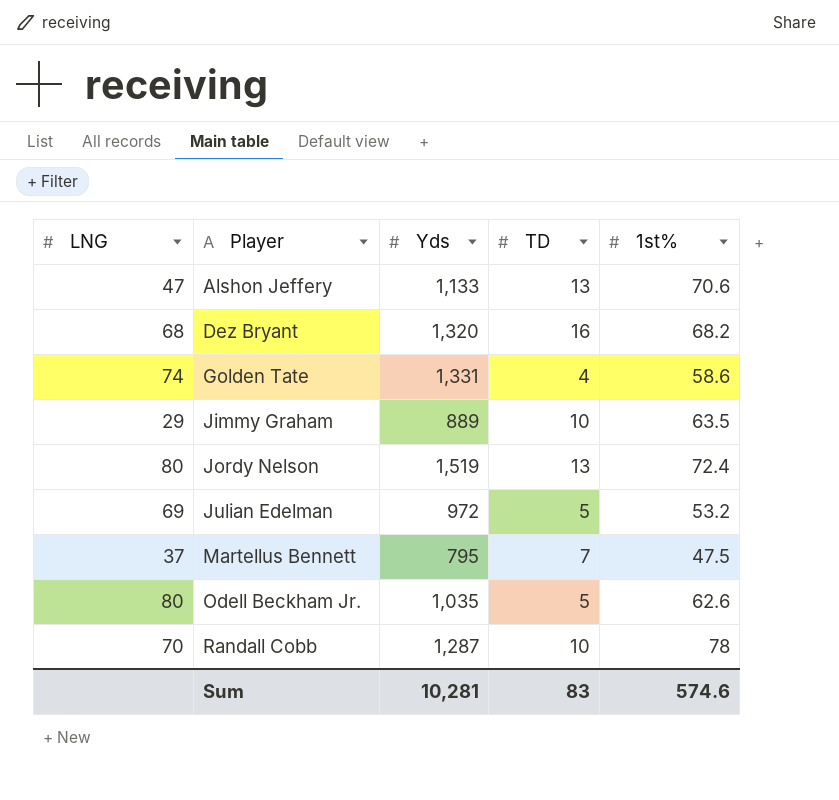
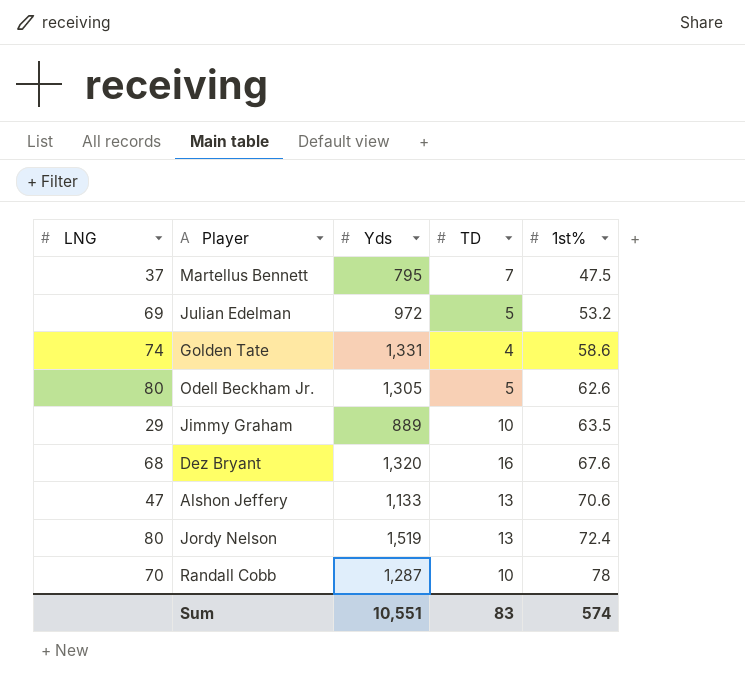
row order: Player ascending -> 1st% ascending
Odell Beckham Jr. | Yds: 1,035 -> 1,305
Dez Bryant | 1st%: 68.2 -> 67.6
Sum | Yds: 10,281 -> 10,551
Sum | 1st%: 574.6 -> 574

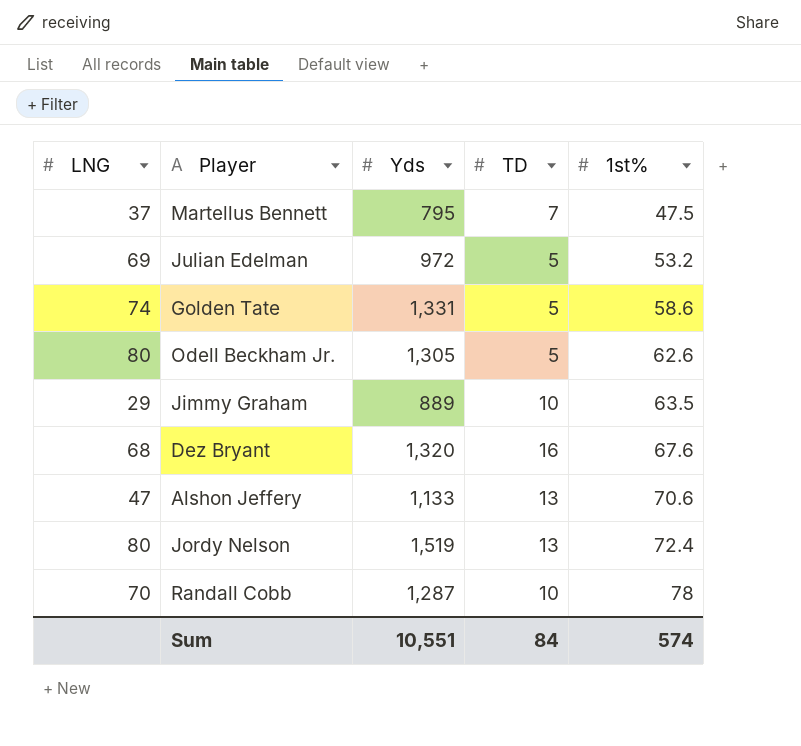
Golden Tate | TD: 4 -> 5
Sum | TD: 83 -> 84

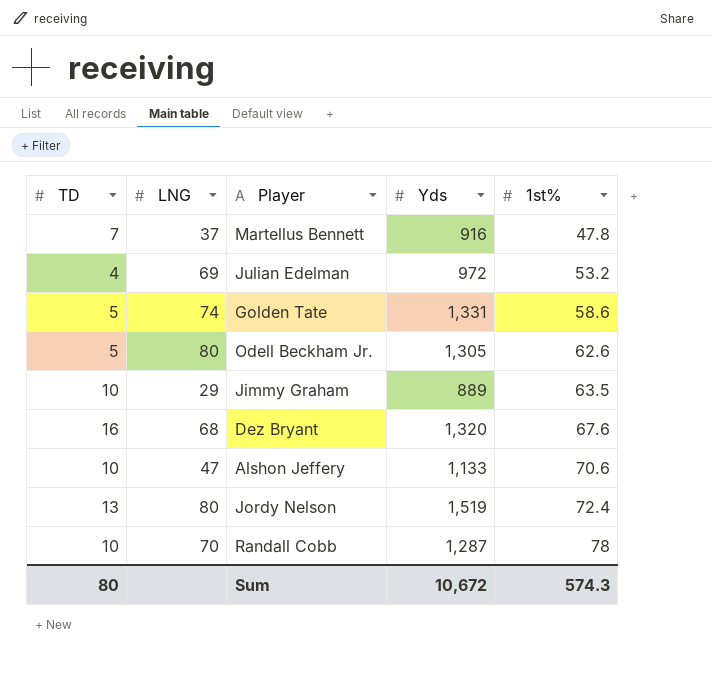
column TD | position: 4 -> 1
Martellus Bennett | Yds: 795 -> 916
Martellus Bennett | 1st%: 47.5 -> 47.8
Julian Edelman | TD: 5 -> 4
Alshon Jeffery | TD: 13 -> 10
Sum | TD: 84 -> 80
Sum | Yds: 10,551 -> 10,672
Sum | 1st%: 574 -> 574.3

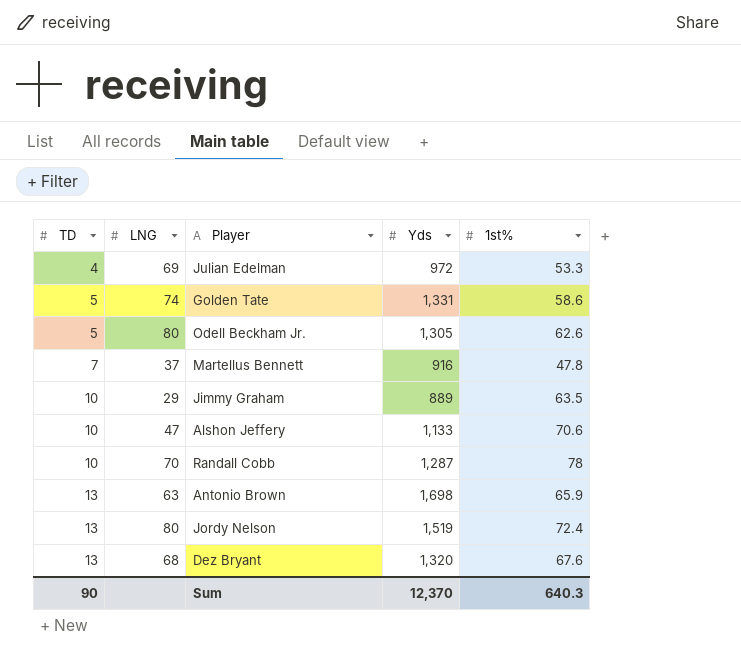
row order: 1st% ascending -> TD ascending
Julian Edelman | 1st%: 53.2 -> 53.3
row Antonio Brown: none -> 13 | 63 | 1,698 | 65.9
Dez Bryant | TD: 16 -> 13
Sum | TD: 80 -> 90
Sum | Yds: 10,672 -> 12,370
Sum | 1st%: 574.3 -> 640.3

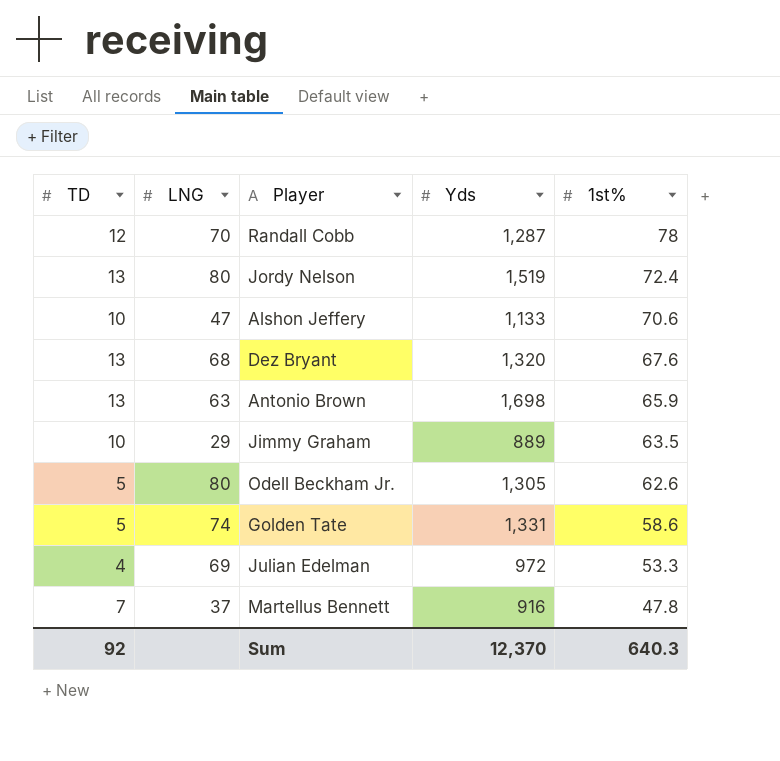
row order: TD ascending -> 1st% descending
Randall Cobb | TD: 10 -> 12
Sum | TD: 90 -> 92

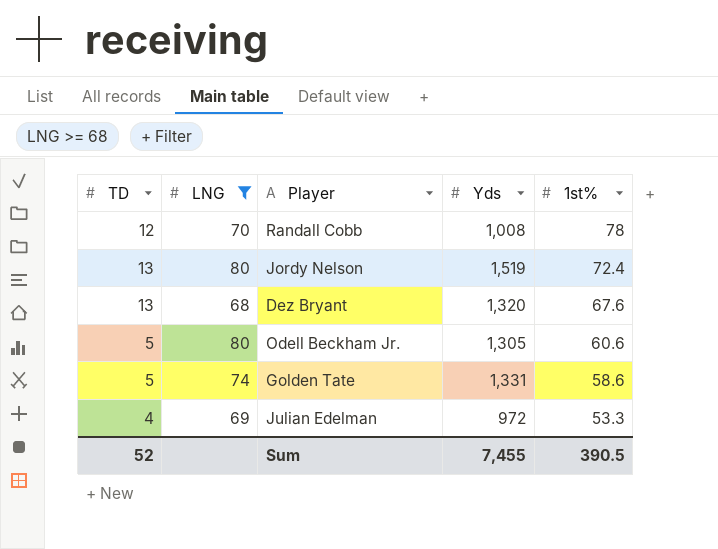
filter: none -> LNG >= 68
Randall Cobb | Yds: 1,287 -> 1,008
Odell Beckham Jr. | 1st%: 62.6 -> 60.6
Sum | TD: 92 -> 52
Sum | Yds: 12,370 -> 7,455
Sum | 1st%: 640.3 -> 390.5

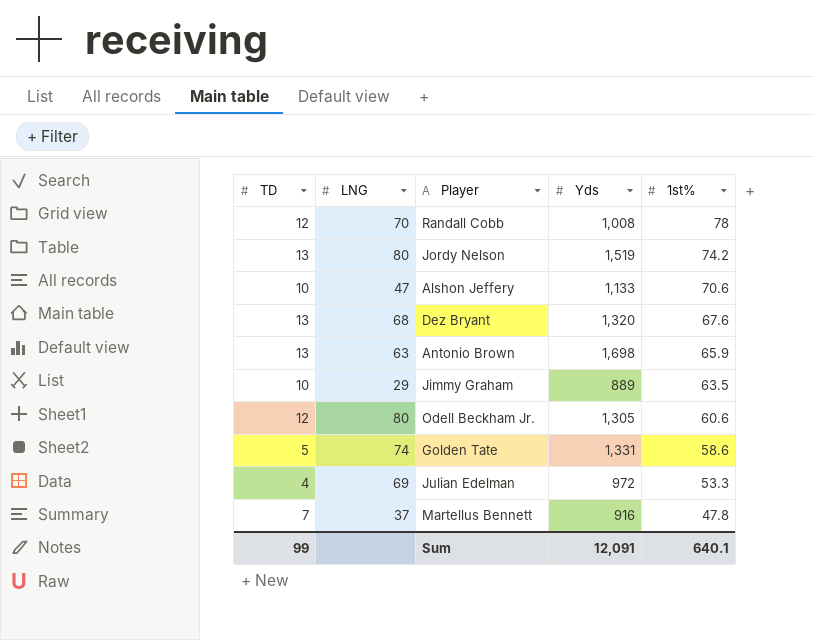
filter: LNG >= 68 -> none
Jordy Nelson | 1st%: 72.4 -> 74.2
Odell Beckham Jr. | TD: 5 -> 12
Sum | TD: 52 -> 99
Sum | Yds: 7,455 -> 12,091
Sum | 1st%: 390.5 -> 640.1

